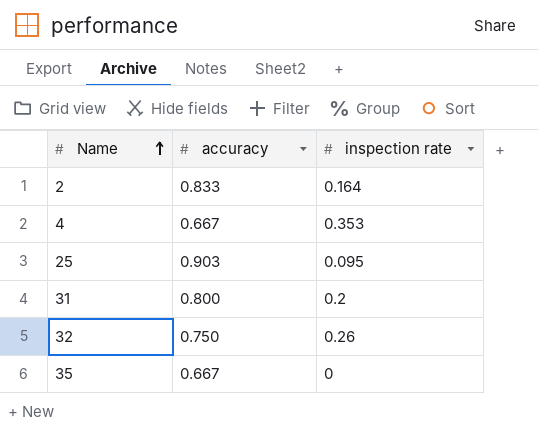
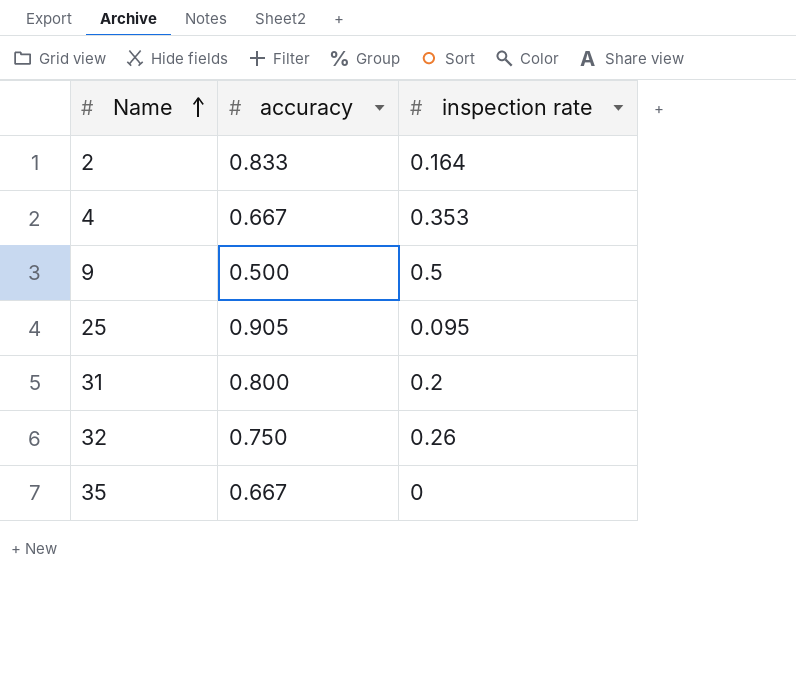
row 9: none -> 0.500 | 0.5
25 | accuracy: 0.903 -> 0.905

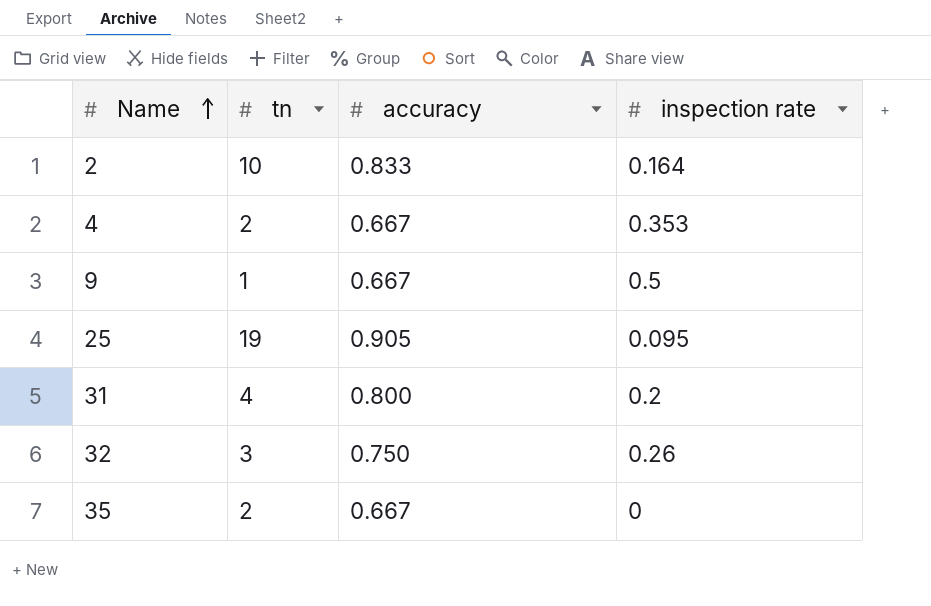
column tn | position: none -> 2
9 | accuracy: 0.500 -> 0.667

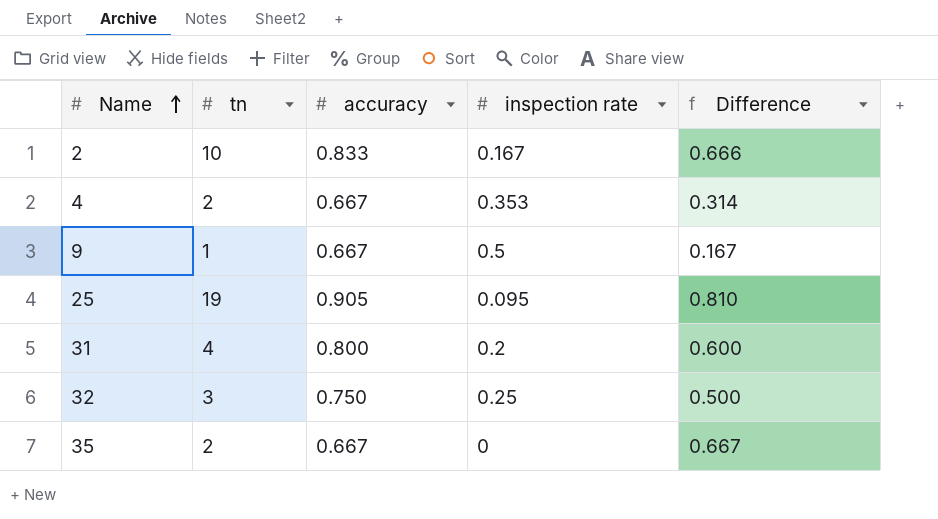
column Difference | formula: none -> [accuracy] - [inspection rate]
2 | inspection rate: 0.164 -> 0.167
32 | inspection rate: 0.26 -> 0.25

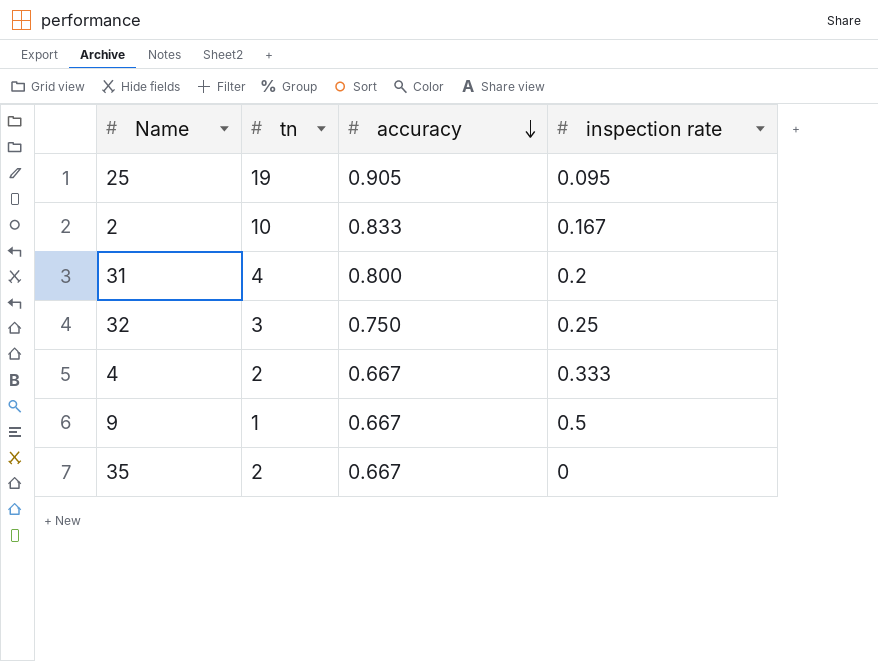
row order: Name ascending -> accuracy descending
column Difference | formula: [accuracy] - [inspection rate] -> none
4 | inspection rate: 0.353 -> 0.333

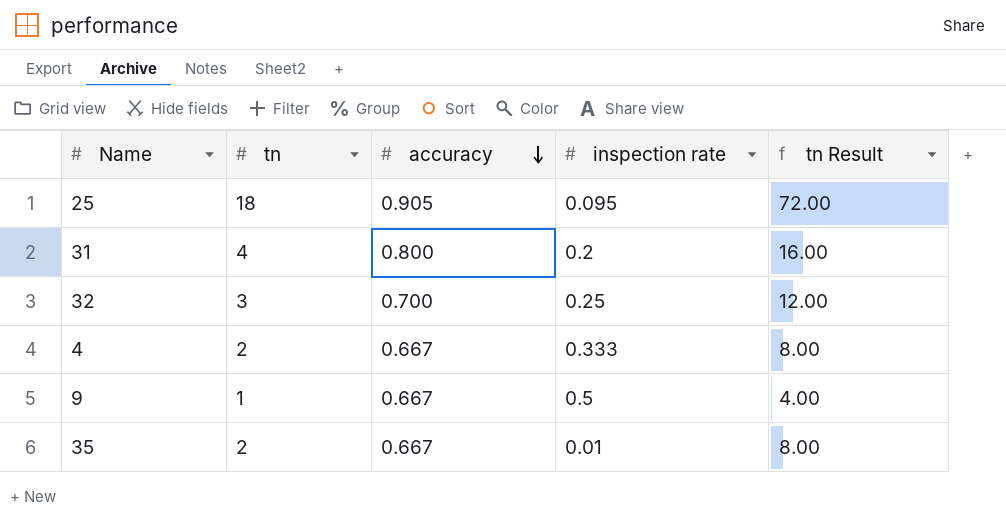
column tn Result | formula: none -> [tn] * 4
row 2: 10 | 0.833 | 0.167 -> none
25 | tn: 19 -> 18
32 | accuracy: 0.750 -> 0.700
35 | inspection rate: 0 -> 0.01

